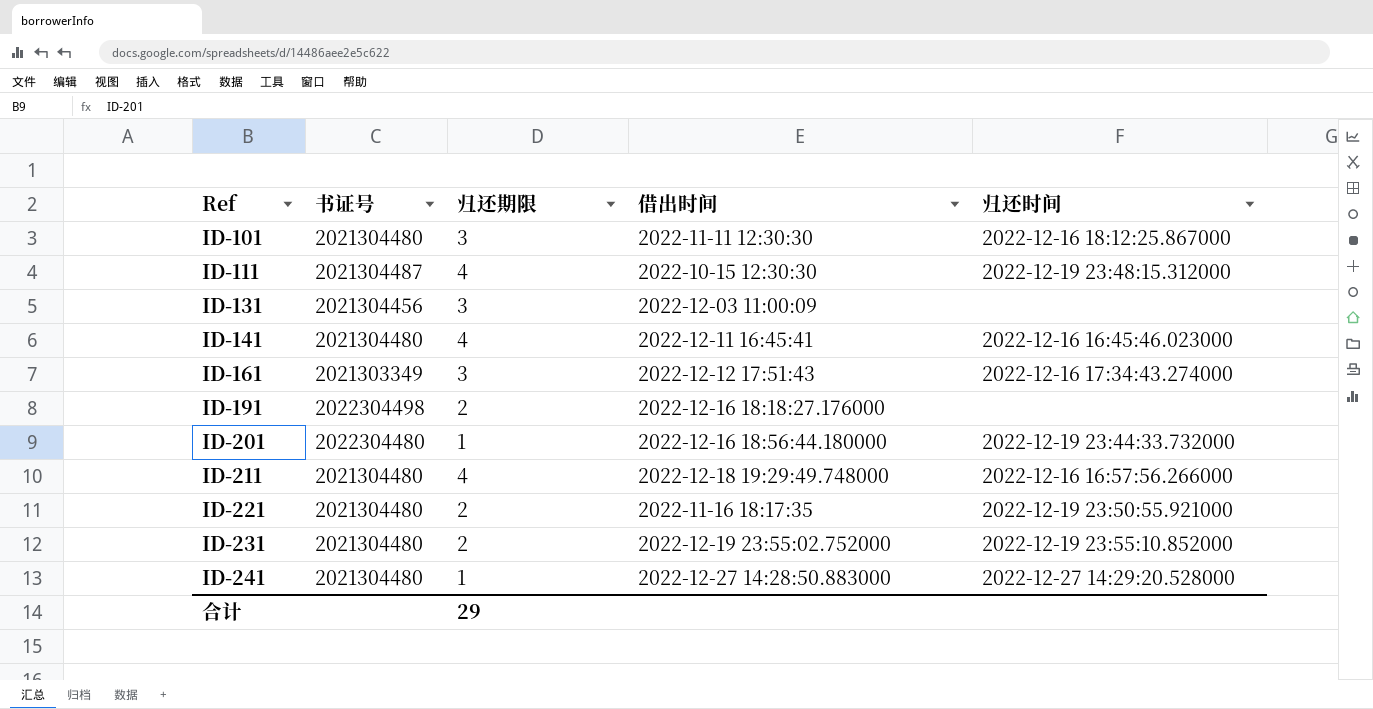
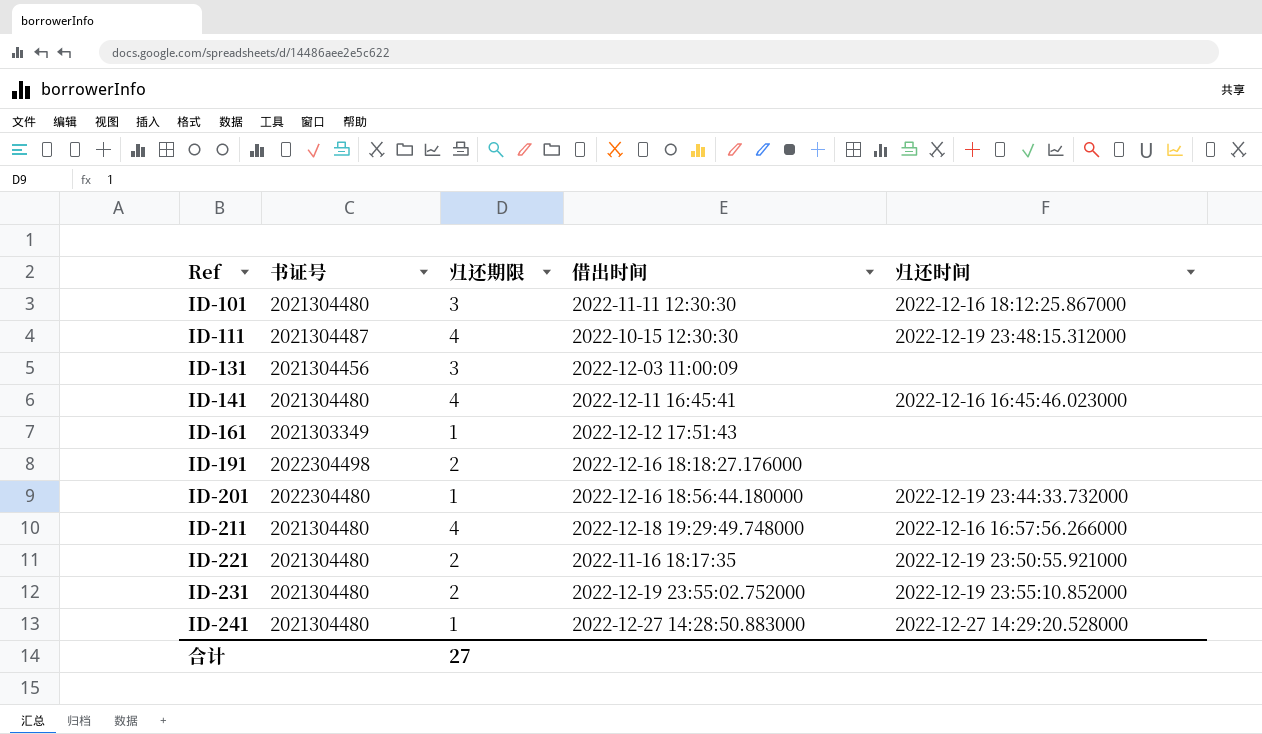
ID-161 | 归还期限: 3 -> 1
ID-161 | 归还时间: 2022-12-16 17:34:43.274000 -> none
合计 | 归还期限: 29 -> 27

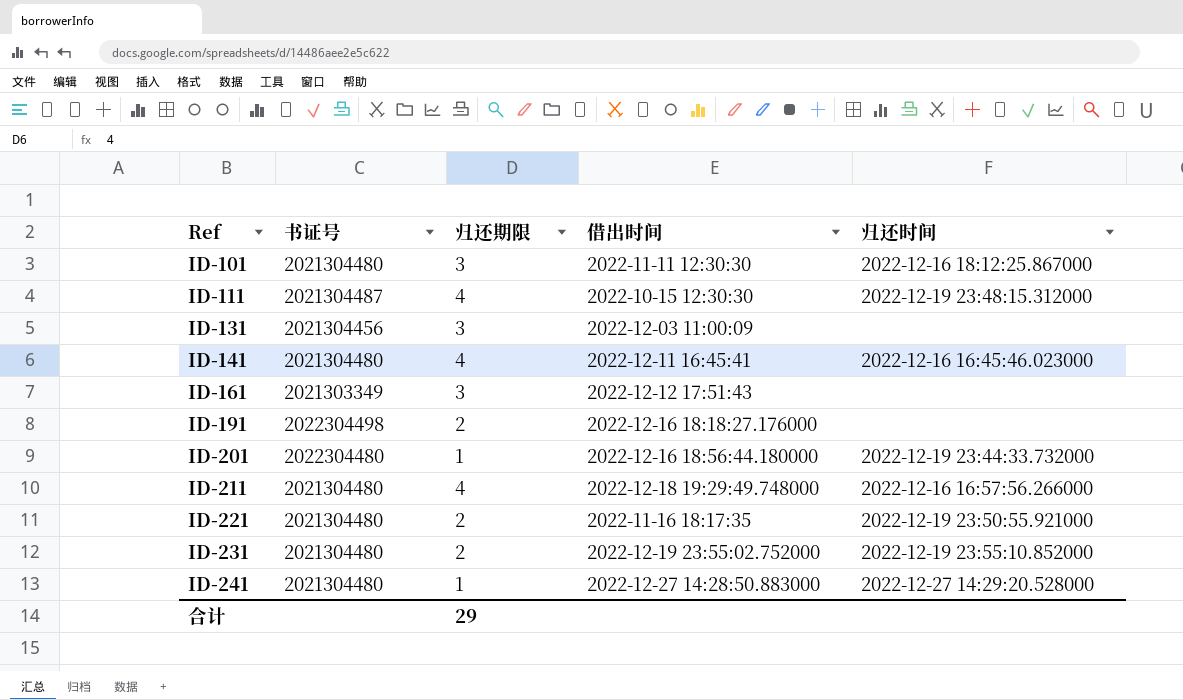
ID-161 | 归还期限: 1 -> 3
合计 | 归还期限: 27 -> 29

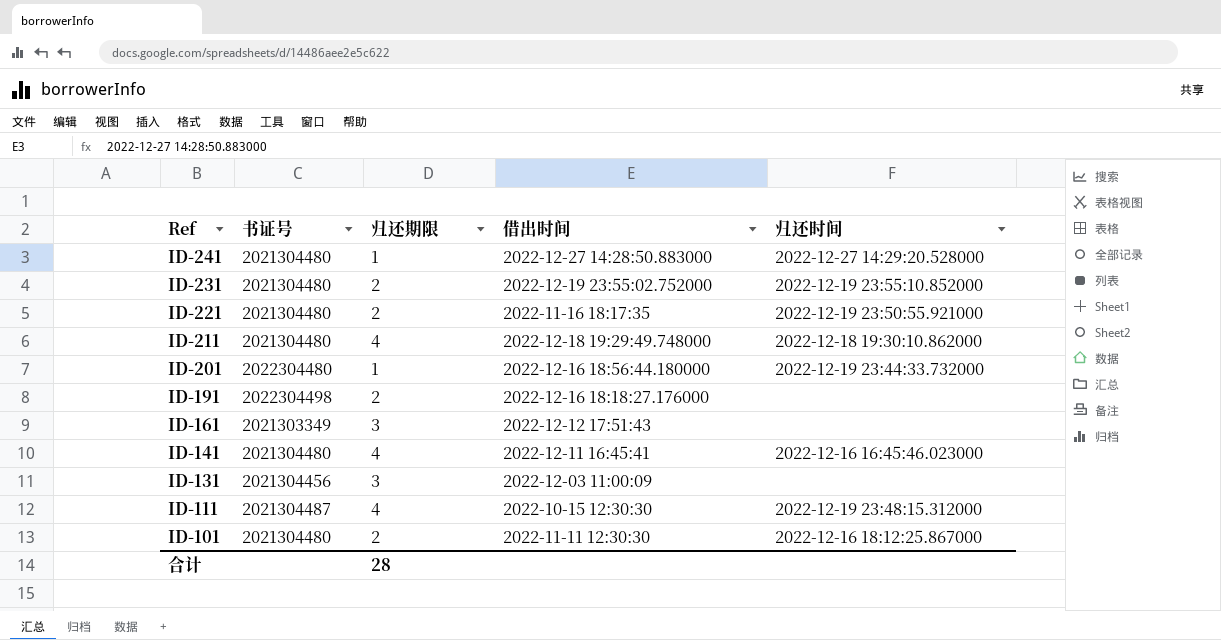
row order: Ref ascending -> Ref descending
ID-211 | 归还时间: 2022-12-16 16:57:56.266000 -> 2022-12-18 19:30:10.862000
ID-101 | 归还期限: 3 -> 2
合计 | 归还期限: 29 -> 28

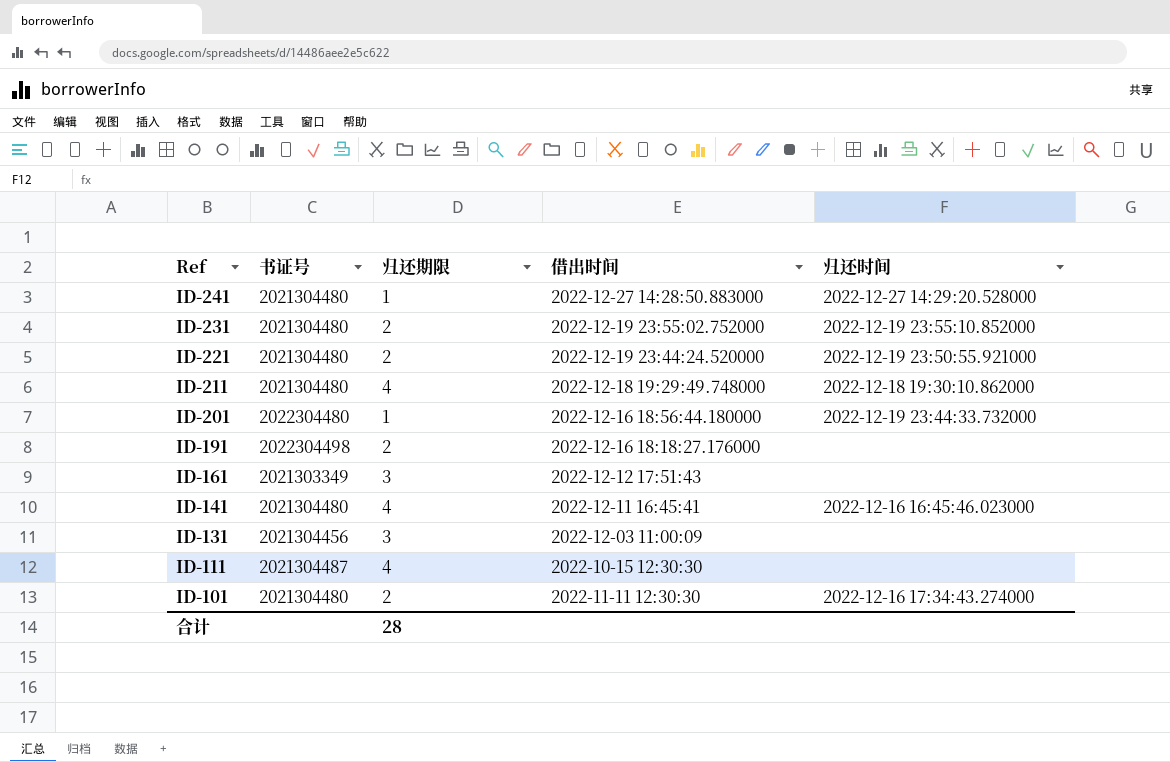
ID-221 | 借出时间: 2022-11-16 18:17:35 -> 2022-12-19 23:44:24.520000
ID-111 | 归还时间: 2022-12-19 23:48:15.312000 -> none
ID-101 | 归还时间: 2022-12-16 18:12:25.867000 -> 2022-12-16 17:34:43.274000

